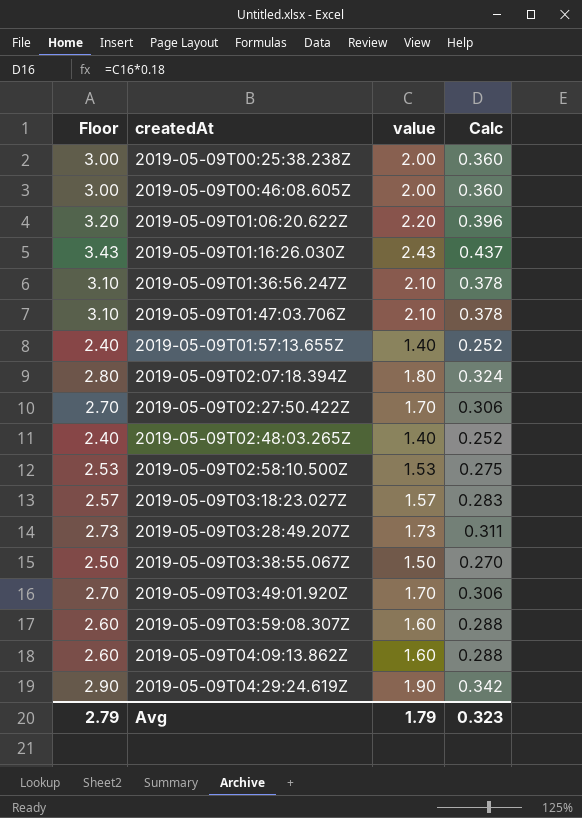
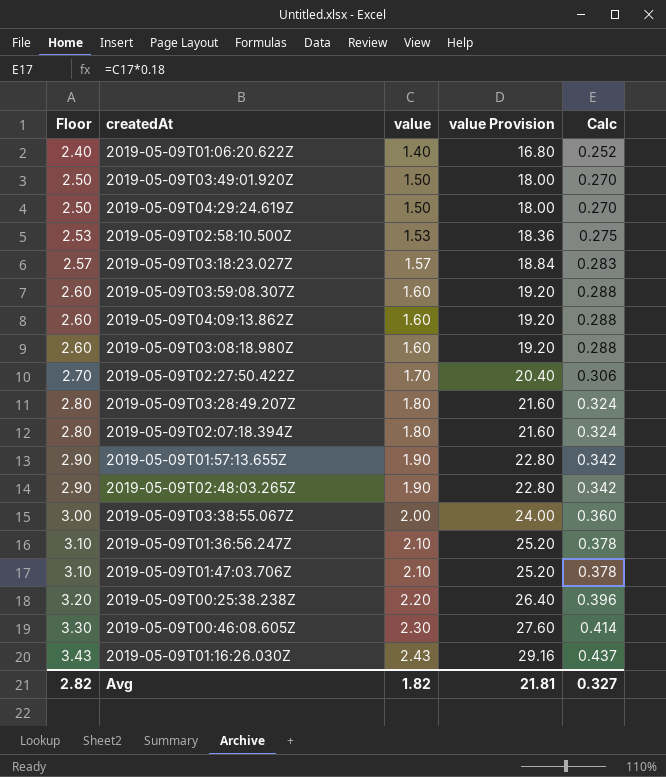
row order: createdAt ascending -> Floor ascending
column value Provision | formula: none -> [value] * 12
2019-05-09T01:06:20.622Z | Floor: 3.20 -> 2.40
2019-05-09T01:06:20.622Z | value: 2.20 -> 1.40
2019-05-09T01:06:20.622Z | Calc: 0.396 -> 0.252
2019-05-09T03:49:01.920Z | Floor: 2.70 -> 2.50
2019-05-09T03:49:01.920Z | value: 1.70 -> 1.50
2019-05-09T03:49:01.920Z | Calc: 0.306 -> 0.270
2019-05-09T04:29:24.619Z | Floor: 2.90 -> 2.50
2019-05-09T04:29:24.619Z | value: 1.90 -> 1.50
2019-05-09T04:29:24.619Z | Calc: 0.342 -> 0.270
row 2019-05-09T03:08:18.980Z: none -> 2.60 | 1.60 | 19.20 | 0.288
2019-05-09T03:28:49.207Z | Floor: 2.73 -> 2.80
2019-05-09T03:28:49.207Z | value: 1.73 -> 1.80
2019-05-09T03:28:49.207Z | Calc: 0.311 -> 0.324
2019-05-09T01:57:13.655Z | Floor: 2.40 -> 2.90
2019-05-09T01:57:13.655Z | value: 1.40 -> 1.90
2019-05-09T01:57:13.655Z | Calc: 0.252 -> 0.342
2019-05-09T02:48:03.265Z | Floor: 2.40 -> 2.90
2019-05-09T02:48:03.265Z | value: 1.40 -> 1.90
2019-05-09T02:48:03.265Z | Calc: 0.252 -> 0.342
2019-05-09T03:38:55.067Z | Floor: 2.50 -> 3.00
2019-05-09T03:38:55.067Z | value: 1.50 -> 2.00
2019-05-09T03:38:55.067Z | Calc: 0.270 -> 0.360
2019-05-09T00:25:38.238Z | Floor: 3.00 -> 3.20
2019-05-09T00:25:38.238Z | value: 2.00 -> 2.20
2019-05-09T00:25:38.238Z | Calc: 0.360 -> 0.396
2019-05-09T00:46:08.605Z | Floor: 3.00 -> 3.30
2019-05-09T00:46:08.605Z | value: 2.00 -> 2.30
2019-05-09T00:46:08.605Z | Calc: 0.360 -> 0.414
Avg | Floor: 2.79 -> 2.82
Avg | value: 1.79 -> 1.82
Avg | Calc: 0.323 -> 0.327

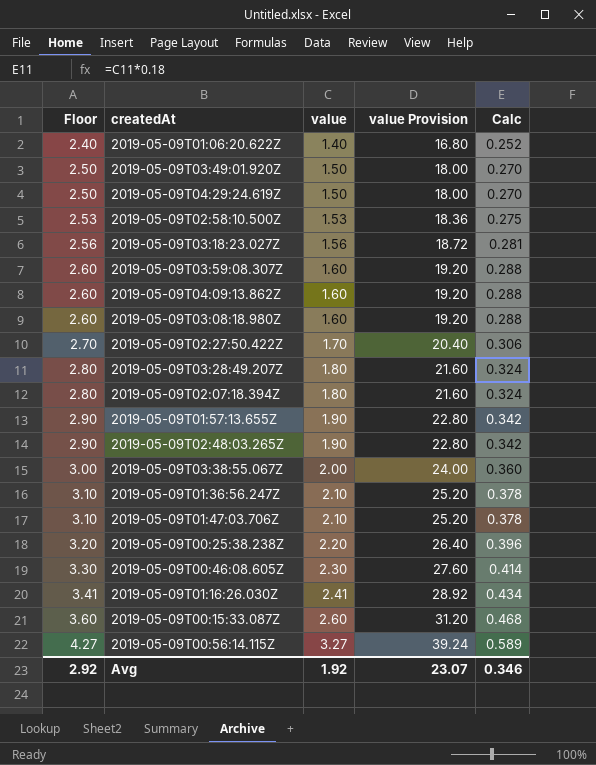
2019-05-09T03:18:23.027Z | Floor: 2.57 -> 2.56
2019-05-09T03:18:23.027Z | value: 1.57 -> 1.56
2019-05-09T03:18:23.027Z | value Provision: 18.84 -> 18.72
2019-05-09T03:18:23.027Z | Calc: 0.283 -> 0.281
2019-05-09T01:16:26.030Z | Floor: 3.43 -> 3.41
2019-05-09T01:16:26.030Z | value: 2.43 -> 2.41
2019-05-09T01:16:26.030Z | value Provision: 29.16 -> 28.92
2019-05-09T01:16:26.030Z | Calc: 0.437 -> 0.434
row 2019-05-09T00:15:33.087Z: none -> 3.60 | 2.60 | 31.20 | 0.468
row 2019-05-09T00:56:14.115Z: none -> 4.27 | 3.27 | 39.24 | 0.589
Avg | Floor: 2.82 -> 2.92
Avg | value: 1.82 -> 1.92
Avg | value Provision: 21.81 -> 23.07
Avg | Calc: 0.327 -> 0.346

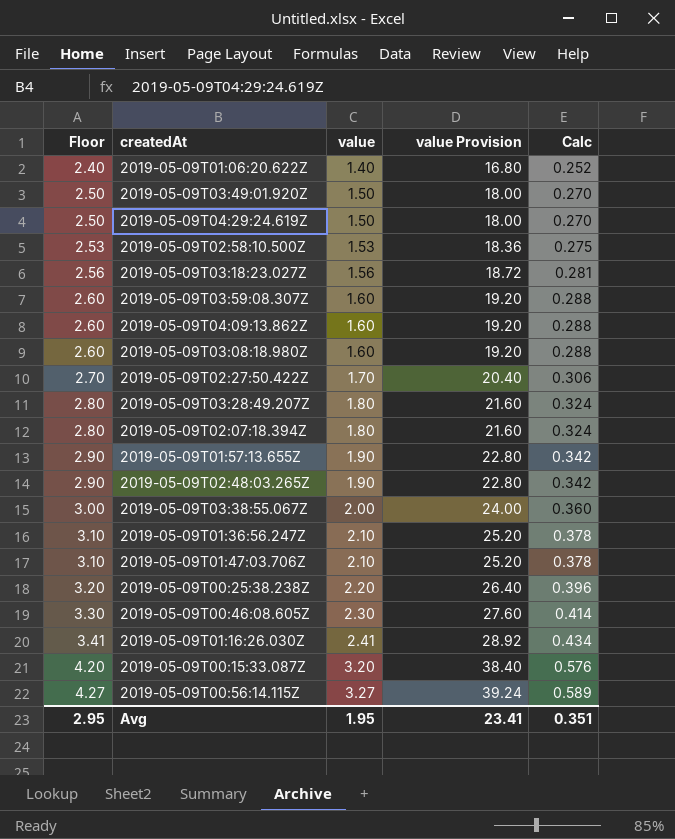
2019-05-09T00:15:33.087Z | Floor: 3.60 -> 4.20
2019-05-09T00:15:33.087Z | value: 2.60 -> 3.20
2019-05-09T00:15:33.087Z | value Provision: 31.20 -> 38.40
2019-05-09T00:15:33.087Z | Calc: 0.468 -> 0.576
Avg | Floor: 2.92 -> 2.95
Avg | value: 1.92 -> 1.95
Avg | value Provision: 23.07 -> 23.41
Avg | Calc: 0.346 -> 0.351

